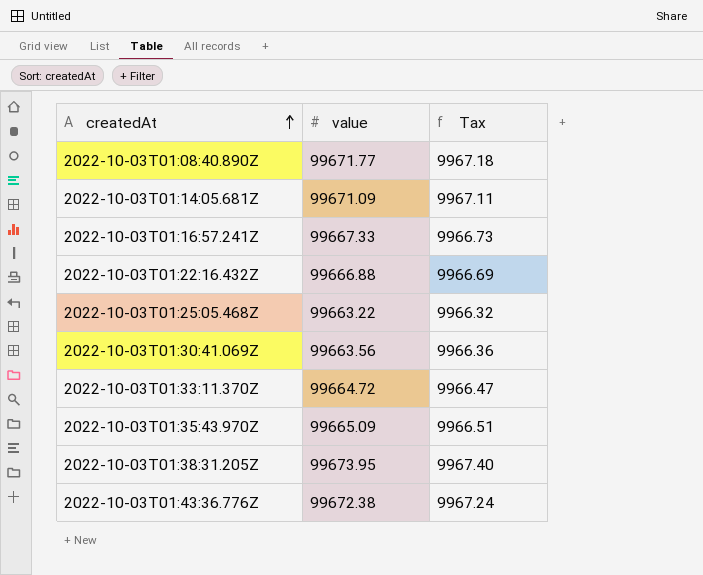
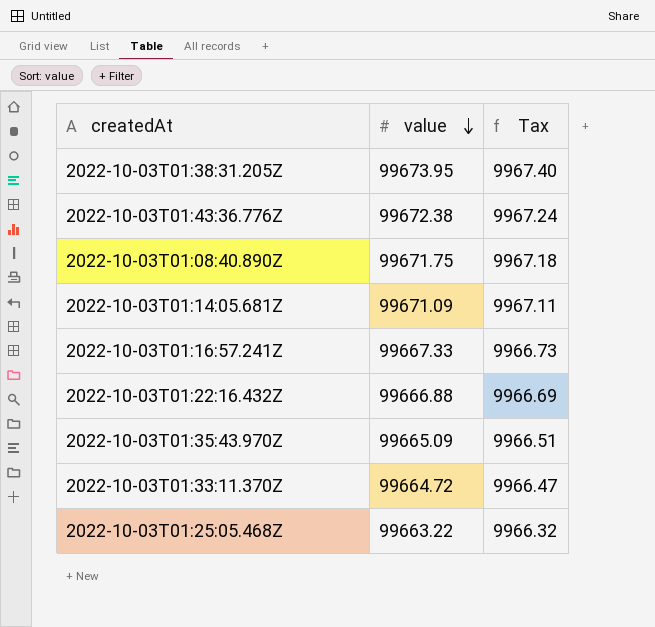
row order: createdAt ascending -> value descending
row 2022-10-03T01:30:41.069Z: 99663.56 | 9966.36 -> none
2022-10-03T01:08:40.890Z | value: 99671.77 -> 99671.75

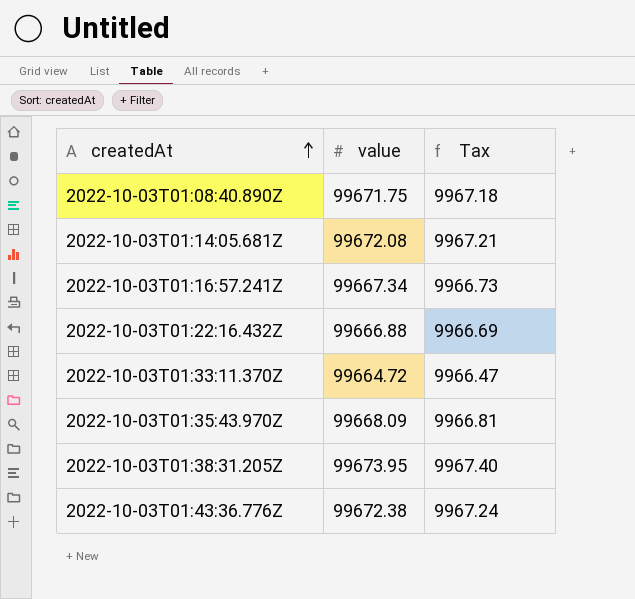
row order: value descending -> createdAt ascending
row 2022-10-03T01:25:05.468Z: 99663.22 | 9966.32 -> none
2022-10-03T01:14:05.681Z | value: 99671.09 -> 99672.08
2022-10-03T01:14:05.681Z | Tax: 9967.11 -> 9967.21
2022-10-03T01:16:57.241Z | value: 99667.33 -> 99667.34
2022-10-03T01:35:43.970Z | value: 99665.09 -> 99668.09
2022-10-03T01:35:43.970Z | Tax: 9966.51 -> 9966.81

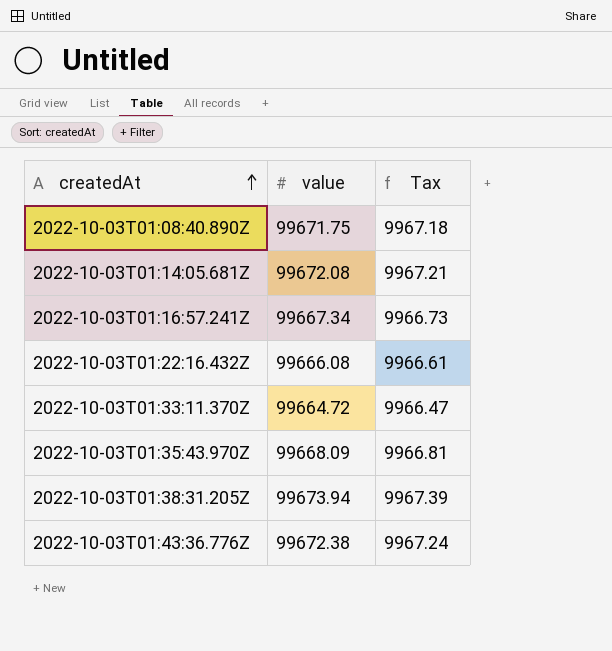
2022-10-03T01:22:16.432Z | value: 99666.88 -> 99666.08
2022-10-03T01:22:16.432Z | Tax: 9966.69 -> 9966.61
2022-10-03T01:38:31.205Z | value: 99673.95 -> 99673.94
2022-10-03T01:38:31.205Z | Tax: 9967.40 -> 9967.39

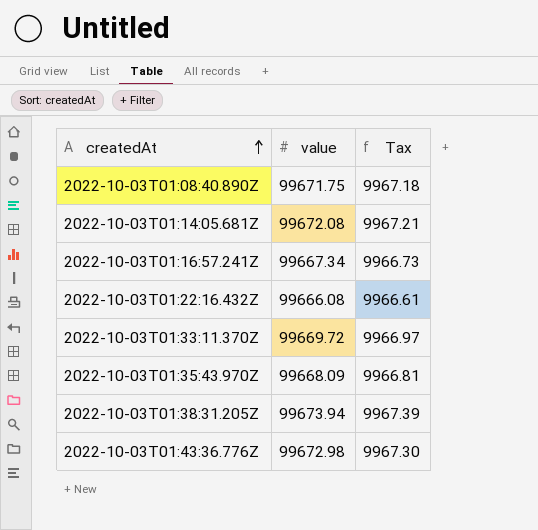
2022-10-03T01:33:11.370Z | value: 99664.72 -> 99669.72
2022-10-03T01:33:11.370Z | Tax: 9966.47 -> 9966.97
2022-10-03T01:43:36.776Z | value: 99672.38 -> 99672.98
2022-10-03T01:43:36.776Z | Tax: 9967.24 -> 9967.30

